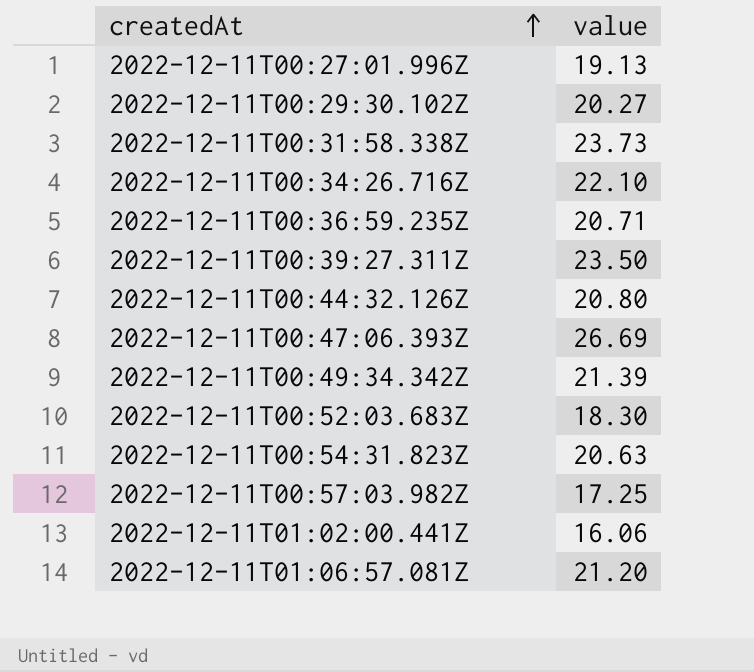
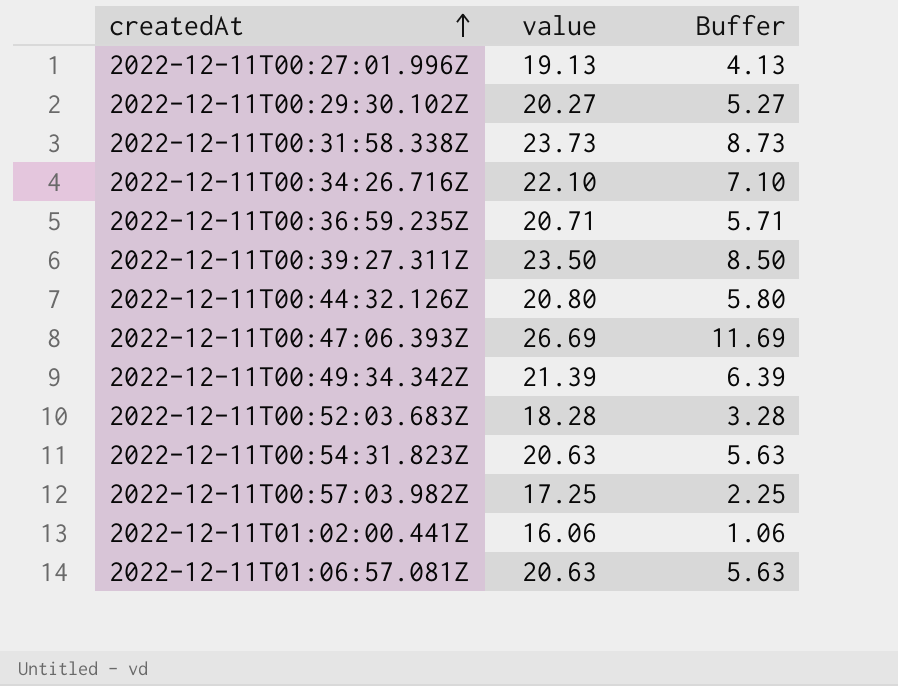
column Buffer | formula: none -> [value] - 15
2022-12-11T00:52:03.683Z | value: 18.30 -> 18.28
2022-12-11T01:06:57.081Z | value: 21.20 -> 20.63

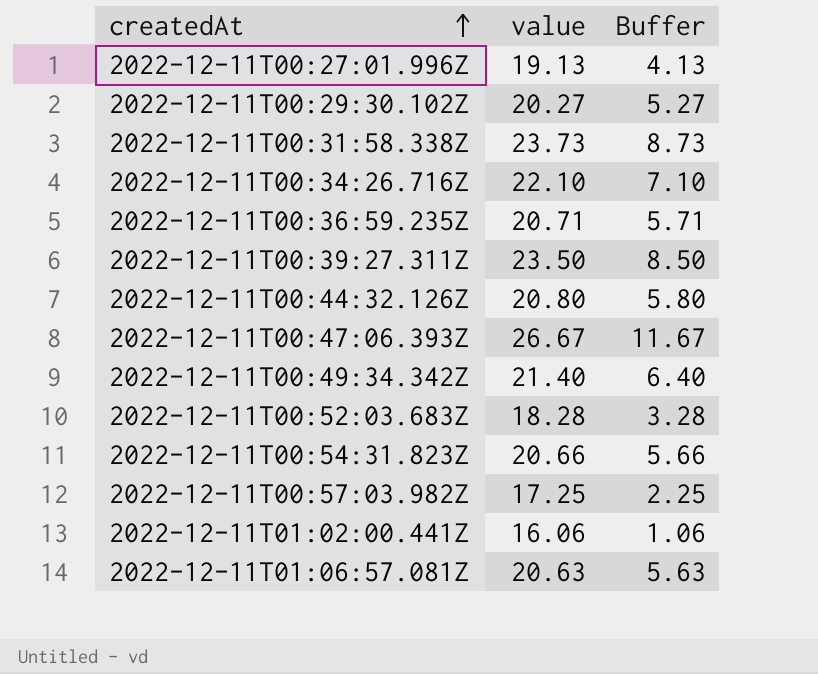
2022-12-11T00:47:06.393Z | value: 26.69 -> 26.67
2022-12-11T00:47:06.393Z | Buffer: 11.69 -> 11.67
2022-12-11T00:49:34.342Z | value: 21.39 -> 21.40
2022-12-11T00:49:34.342Z | Buffer: 6.39 -> 6.40
2022-12-11T00:54:31.823Z | value: 20.63 -> 20.66
2022-12-11T00:54:31.823Z | Buffer: 5.63 -> 5.66

